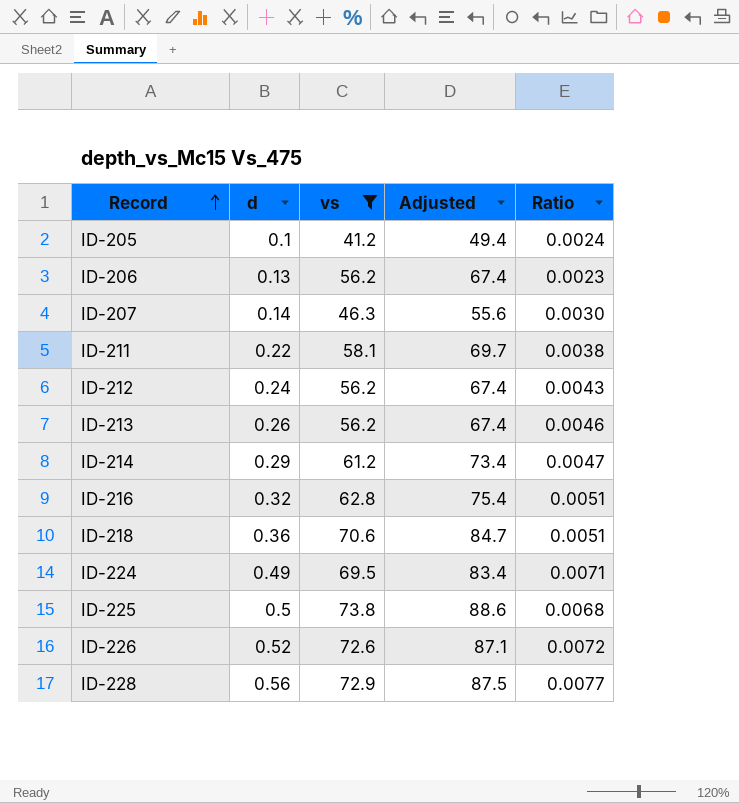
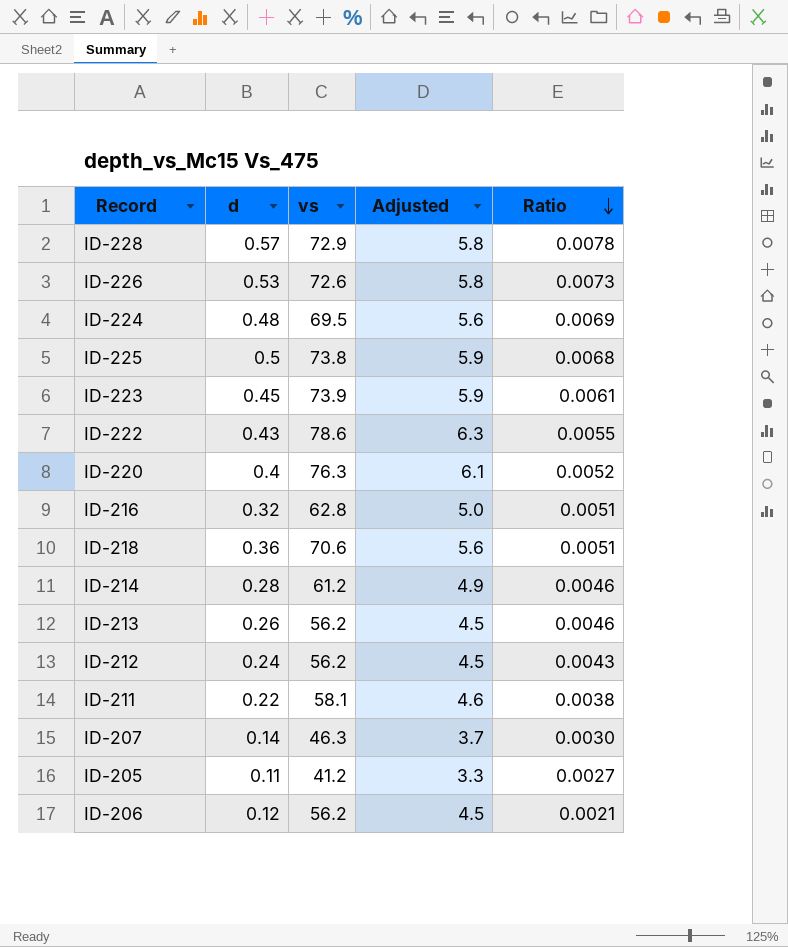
filter: vs <= 73.8 -> none
row order: Record ascending -> Ratio descending
column Adjusted | formula: [vs] * 1.2 -> [vs] * 0.08
ID-228 | d: 0.56 -> 0.57
ID-228 | Ratio: 0.0077 -> 0.0078
ID-226 | d: 0.52 -> 0.53
ID-226 | Ratio: 0.0072 -> 0.0073
ID-224 | d: 0.49 -> 0.48
ID-224 | Ratio: 0.0071 -> 0.0069
ID-214 | d: 0.29 -> 0.28
ID-214 | Ratio: 0.0047 -> 0.0046
ID-205 | d: 0.1 -> 0.11
ID-205 | Ratio: 0.0024 -> 0.0027
ID-206 | d: 0.13 -> 0.12
ID-206 | Ratio: 0.0023 -> 0.0021

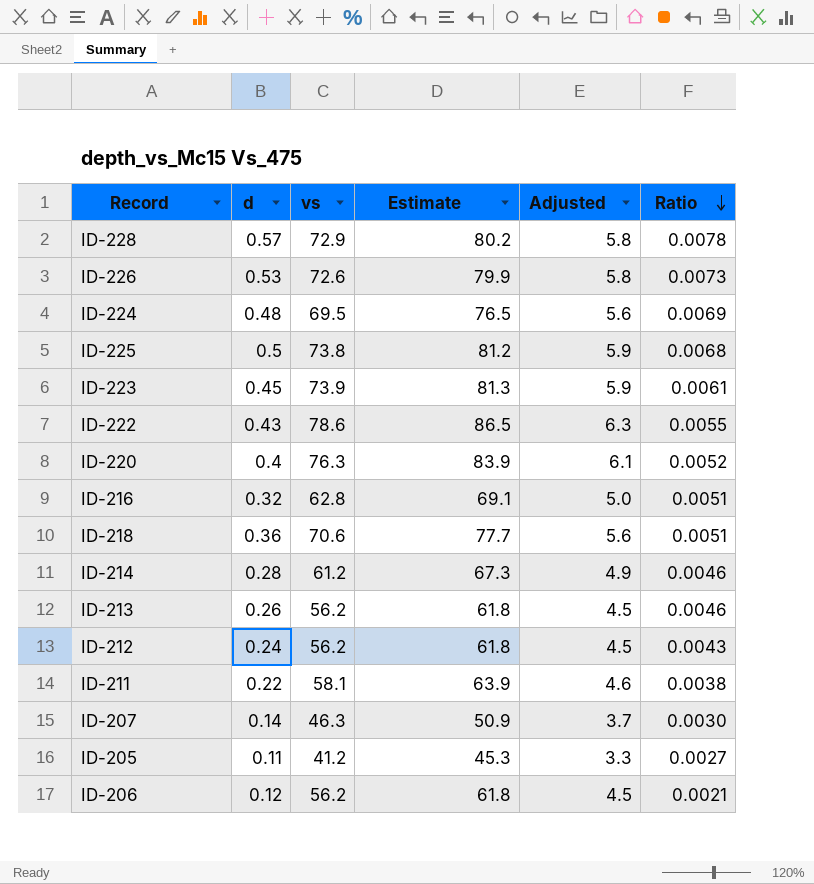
column Estimate | formula: none -> [vs] * 1.1

